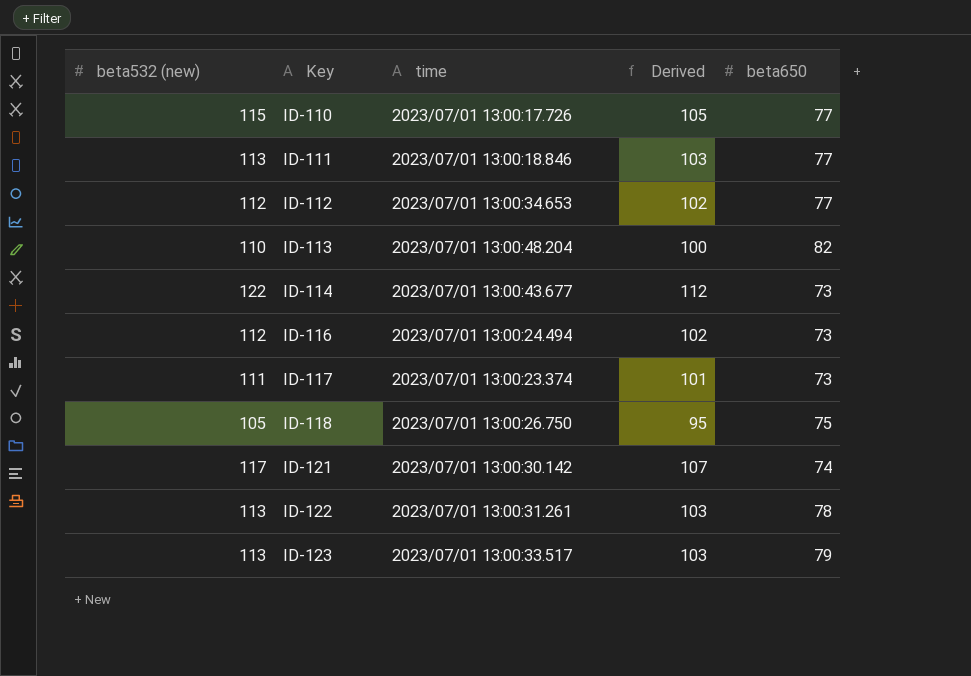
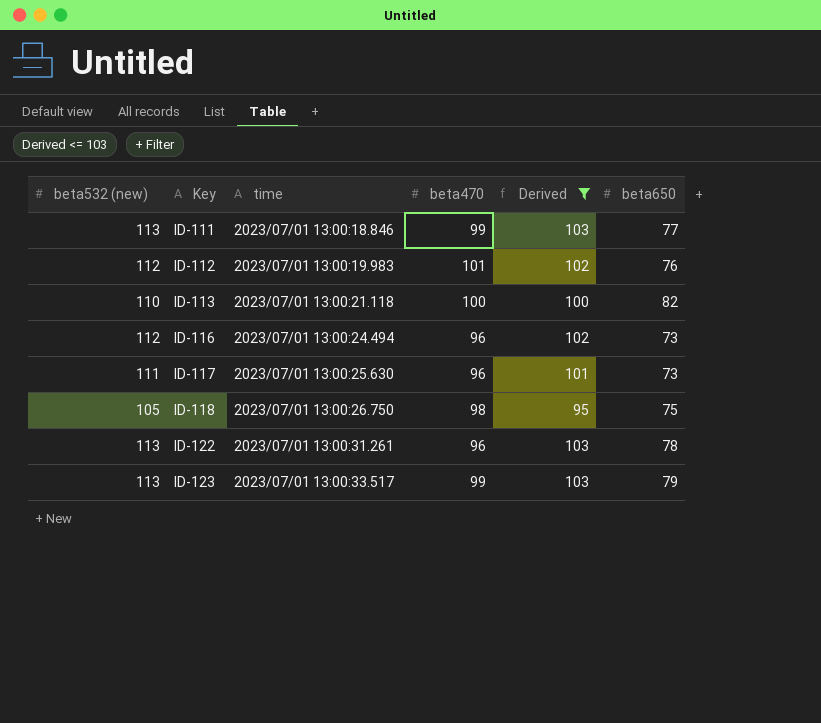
filter: none -> Derived <= 103
column beta470 | position: none -> 4
ID-112 | time: 2023/07/01 13:00:34.653 -> 2023/07/01 13:00:19.983
ID-112 | beta650: 77 -> 76
ID-113 | time: 2023/07/01 13:00:48.204 -> 2023/07/01 13:00:21.118
ID-117 | time: 2023/07/01 13:00:23.374 -> 2023/07/01 13:00:25.630

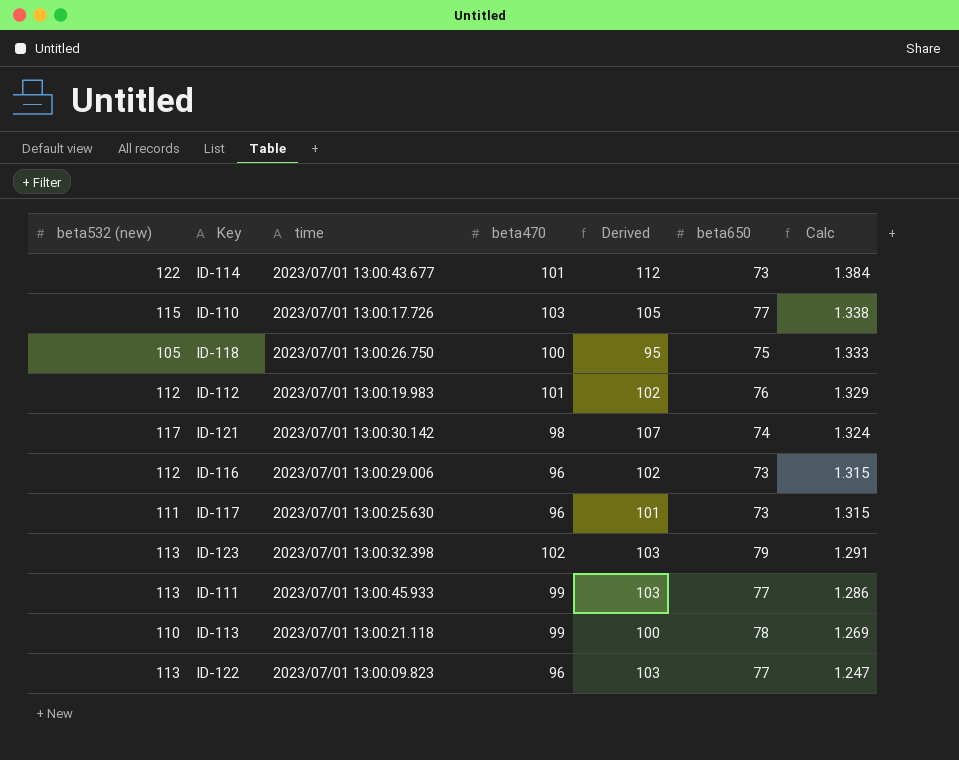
filter: Derived <= 103 -> none
row order: Key ascending -> Calc descending
column Calc | formula: none -> [beta470] / [beta650]
ID-118 | beta470: 98 -> 100
ID-116 | time: 2023/07/01 13:00:24.494 -> 2023/07/01 13:00:29.006
ID-123 | time: 2023/07/01 13:00:33.517 -> 2023/07/01 13:00:32.398
ID-123 | beta470: 99 -> 102
ID-111 | time: 2023/07/01 13:00:18.846 -> 2023/07/01 13:00:45.933
ID-113 | beta470: 100 -> 99
ID-113 | beta650: 82 -> 78
ID-122 | time: 2023/07/01 13:00:31.261 -> 2023/07/01 13:00:09.823
ID-122 | beta650: 78 -> 77

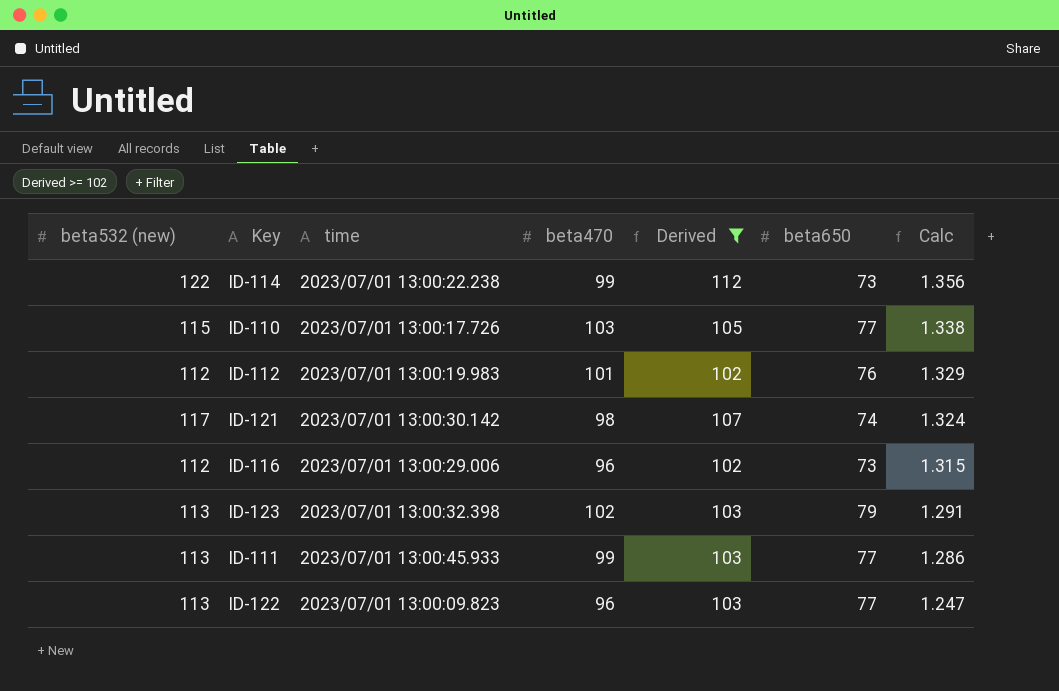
filter: none -> Derived >= 102
ID-114 | time: 2023/07/01 13:00:43.677 -> 2023/07/01 13:00:22.238
ID-114 | beta470: 101 -> 99
ID-114 | Calc: 1.384 -> 1.356

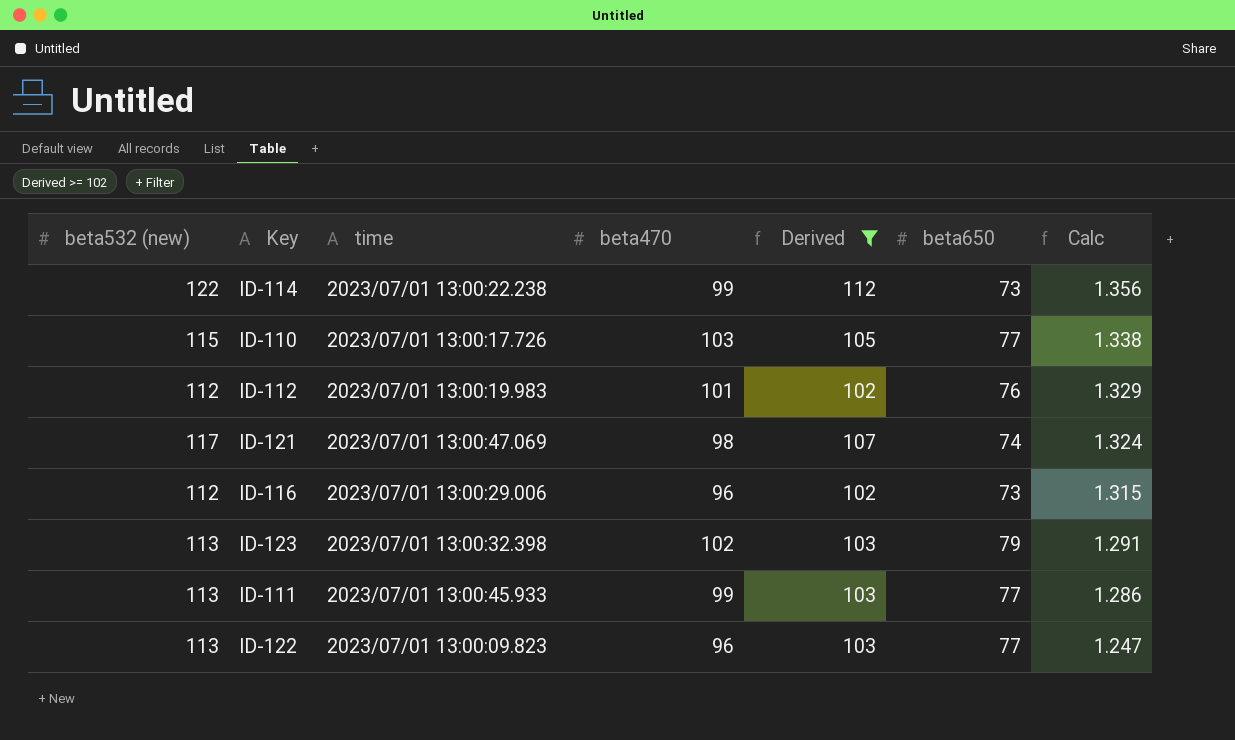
ID-121 | time: 2023/07/01 13:00:30.142 -> 2023/07/01 13:00:47.069

